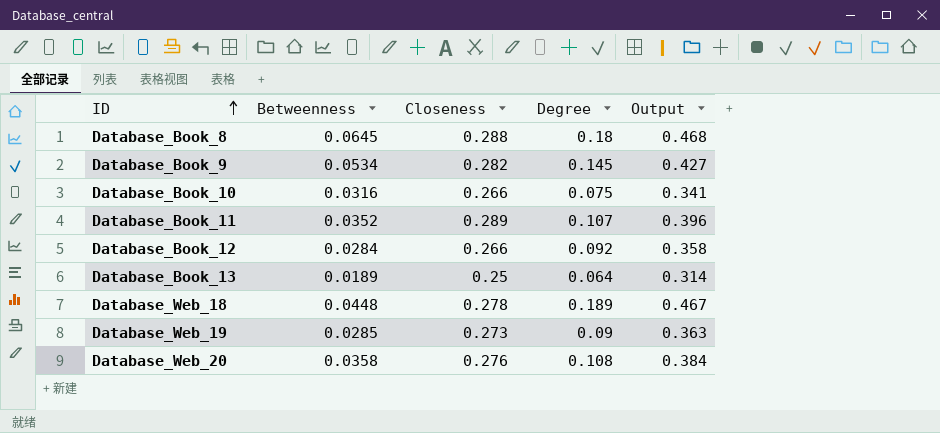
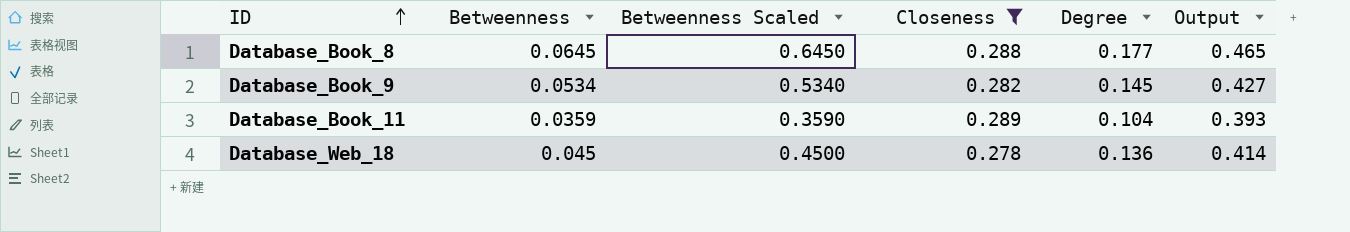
filter: none -> Closeness >= 0.278
column Betweenness Scaled | formula: none -> [Betweenness] * 10
Database_Book_8 | Degree: 0.18 -> 0.177
Database_Book_8 | Output: 0.468 -> 0.465
Database_Book_11 | Betweenness: 0.0352 -> 0.0359
Database_Book_11 | Degree: 0.107 -> 0.104
Database_Book_11 | Output: 0.396 -> 0.393
Database_Web_18 | Betweenness: 0.0448 -> 0.045
Database_Web_18 | Degree: 0.189 -> 0.136
Database_Web_18 | Output: 0.467 -> 0.414

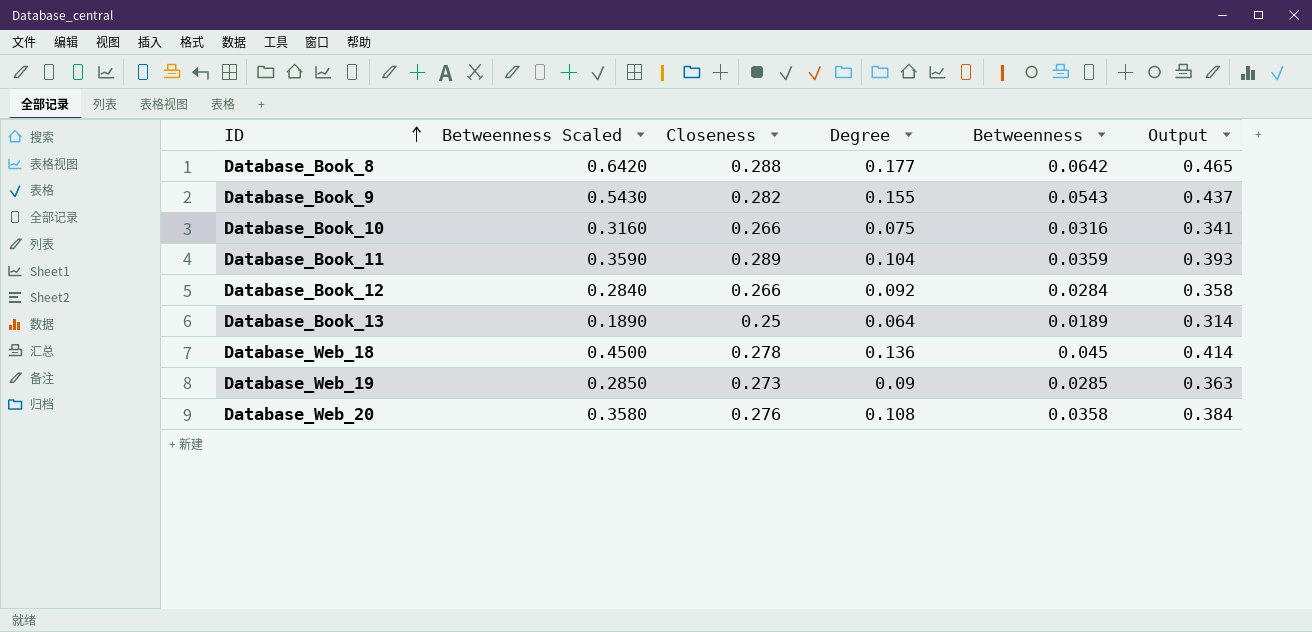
filter: Closeness >= 0.278 -> none
column Betweenness | position: 2 -> 5
Database_Book_8 | Betweenness Scaled: 0.6450 -> 0.6420
Database_Book_8 | Betweenness: 0.0645 -> 0.0642
Database_Book_9 | Betweenness Scaled: 0.5340 -> 0.5430
Database_Book_9 | Degree: 0.145 -> 0.155
Database_Book_9 | Betweenness: 0.0534 -> 0.0543
Database_Book_9 | Output: 0.427 -> 0.437

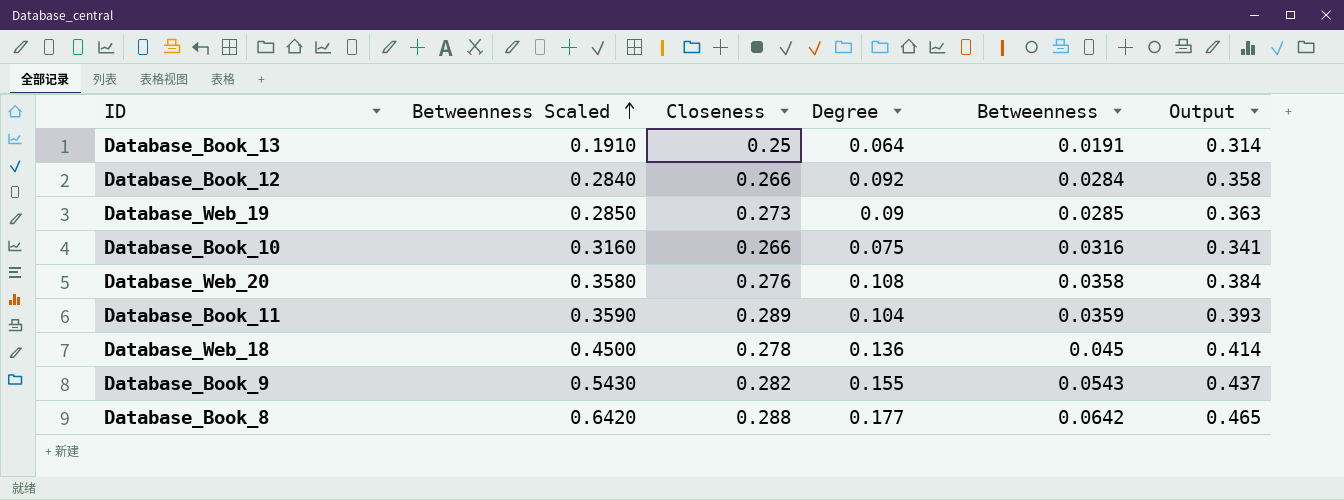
row order: ID ascending -> Betweenness Scaled ascending
Database_Book_13 | Betweenness Scaled: 0.1890 -> 0.1910
Database_Book_13 | Betweenness: 0.0189 -> 0.0191

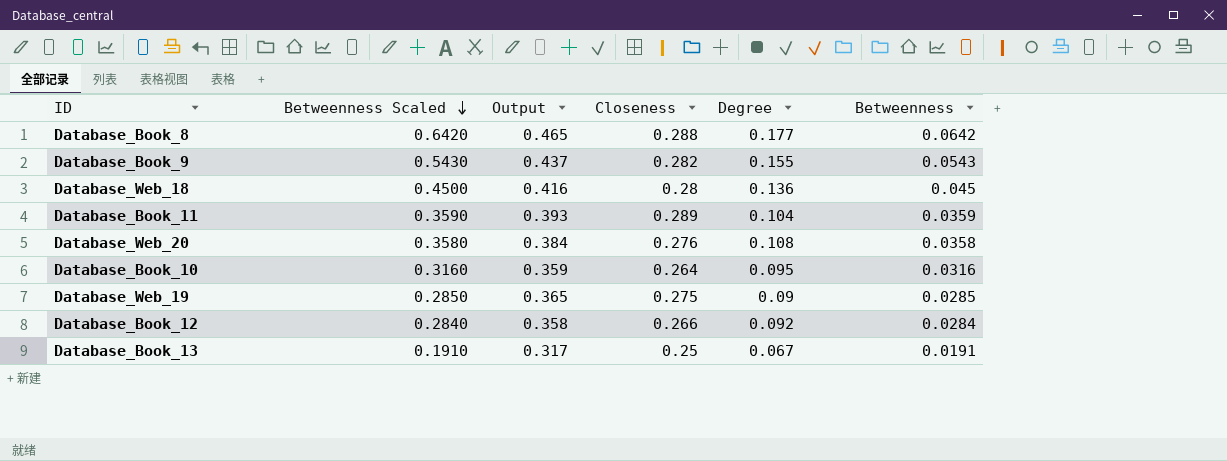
row order: Betweenness Scaled ascending -> Betweenness Scaled descending
column Output | position: 6 -> 3
Database_Web_18 | Output: 0.414 -> 0.416
Database_Web_18 | Closeness: 0.278 -> 0.28
Database_Book_10 | Output: 0.341 -> 0.359
Database_Book_10 | Closeness: 0.266 -> 0.264
Database_Book_10 | Degree: 0.075 -> 0.095
Database_Web_19 | Output: 0.363 -> 0.365
Database_Web_19 | Closeness: 0.273 -> 0.275
Database_Book_13 | Output: 0.314 -> 0.317
Database_Book_13 | Degree: 0.064 -> 0.067

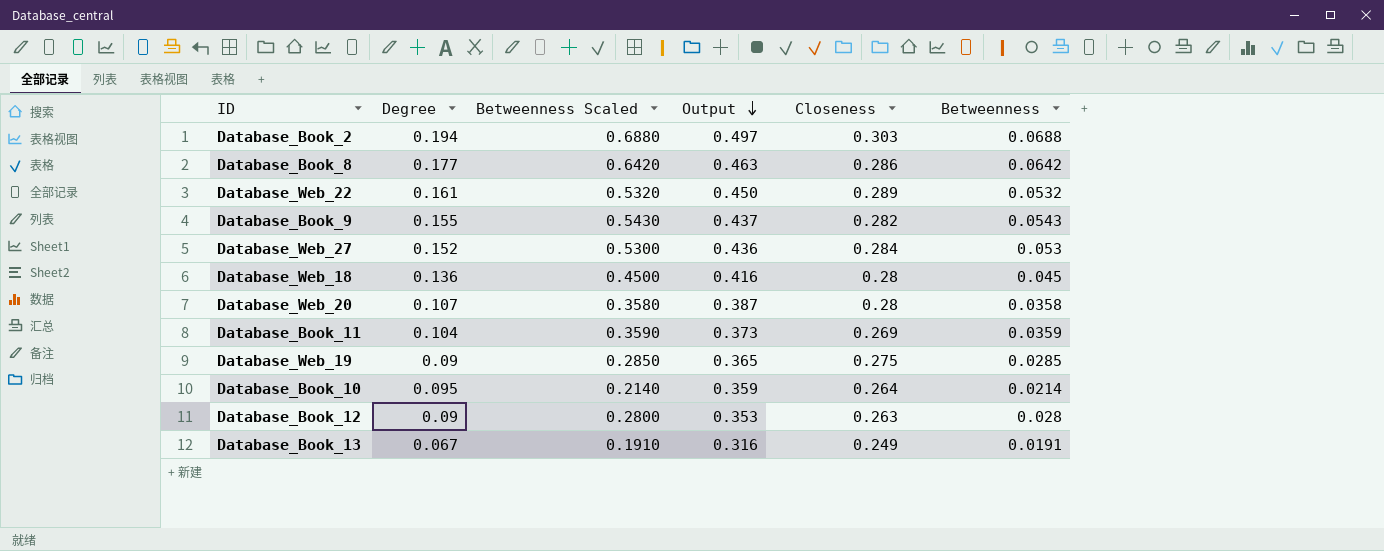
row order: Betweenness Scaled descending -> Output descending
column Degree | position: 5 -> 2
row Database_Book_2: none -> 0.194 | 0.6880 | 0.497 | 0.303 | 0.0688
Database_Book_8 | Output: 0.465 -> 0.463
Database_Book_8 | Closeness: 0.288 -> 0.286
row Database_Web_22: none -> 0.161 | 0.5320 | 0.450 | 0.289 | 0.0532
row Database_Web_27: none -> 0.152 | 0.5300 | 0.436 | 0.284 | 0.053
Database_Web_20 | Degree: 0.108 -> 0.107
Database_Web_20 | Output: 0.384 -> 0.387
Database_Web_20 | Closeness: 0.276 -> 0.28
Database_Book_11 | Output: 0.393 -> 0.373
Database_Book_11 | Closeness: 0.289 -> 0.269
Database_Book_10 | Betweenness Scaled: 0.3160 -> 0.2140
Database_Book_10 | Betweenness: 0.0316 -> 0.0214
Database_Book_12 | Degree: 0.092 -> 0.09
Database_Book_12 | Betweenness Scaled: 0.2840 -> 0.2800
Database_Book_12 | Output: 0.358 -> 0.353
Database_Book_12 | Closeness: 0.266 -> 0.263
Database_Book_12 | Betweenness: 0.0284 -> 0.028
Database_Book_13 | Output: 0.317 -> 0.316
Database_Book_13 | Closeness: 0.25 -> 0.249

